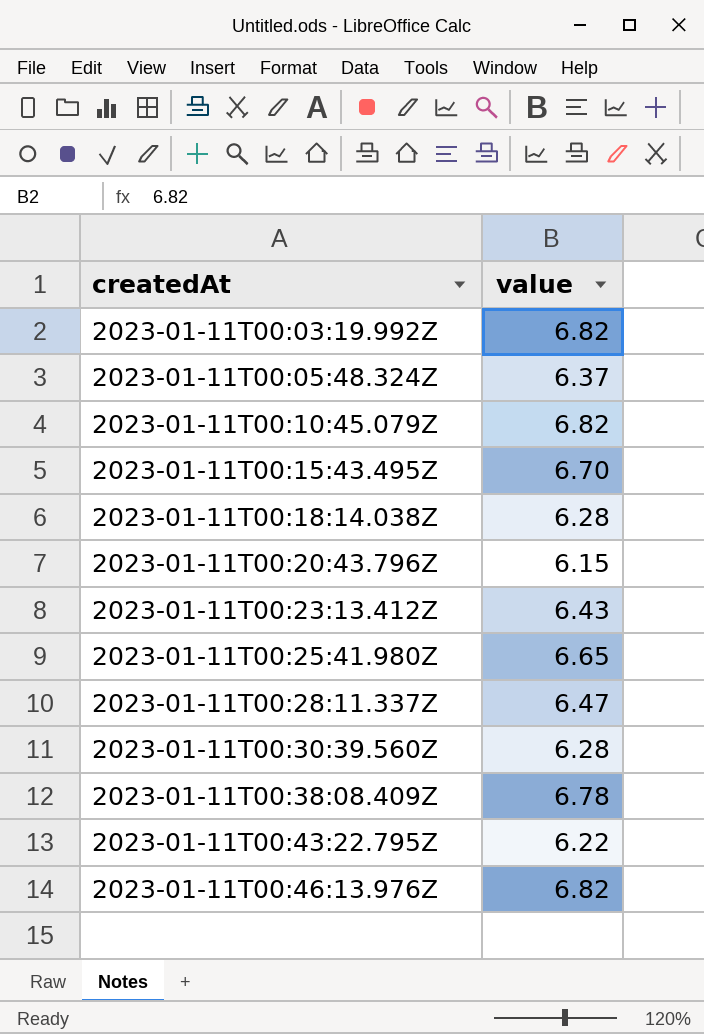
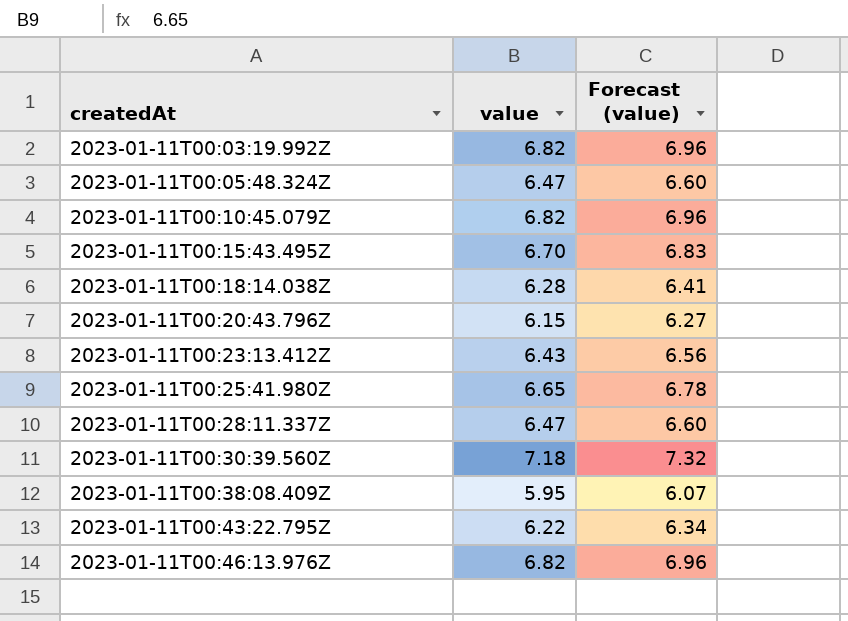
column Forecast (value) | formula: none -> [value] * 1.02
2023-01-11T00:05:48.324Z | value: 6.37 -> 6.47
2023-01-11T00:30:39.560Z | value: 6.28 -> 7.18
2023-01-11T00:38:08.409Z | value: 6.78 -> 5.95

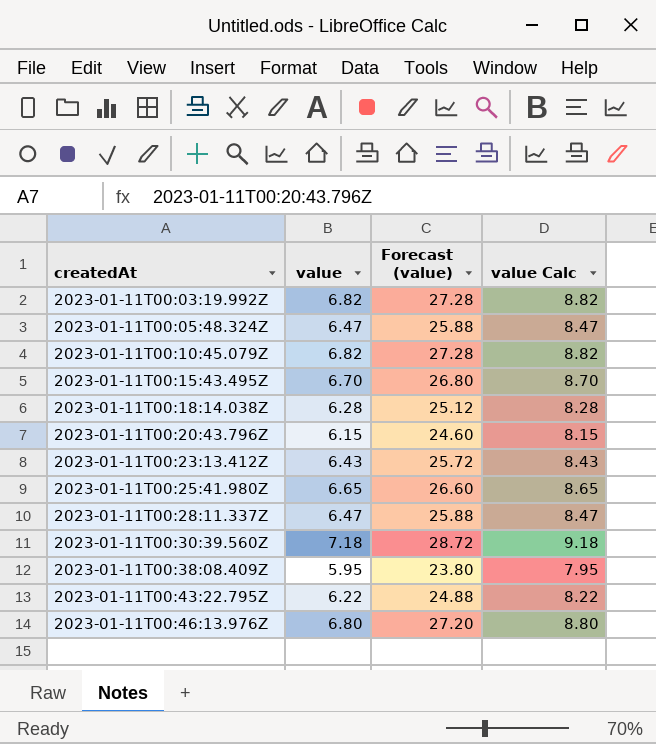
column Forecast (value) | formula: [value] * 1.02 -> [value] * 4
column value Calc | formula: none -> [value] + 2
2023-01-11T00:46:13.976Z | value: 6.82 -> 6.80

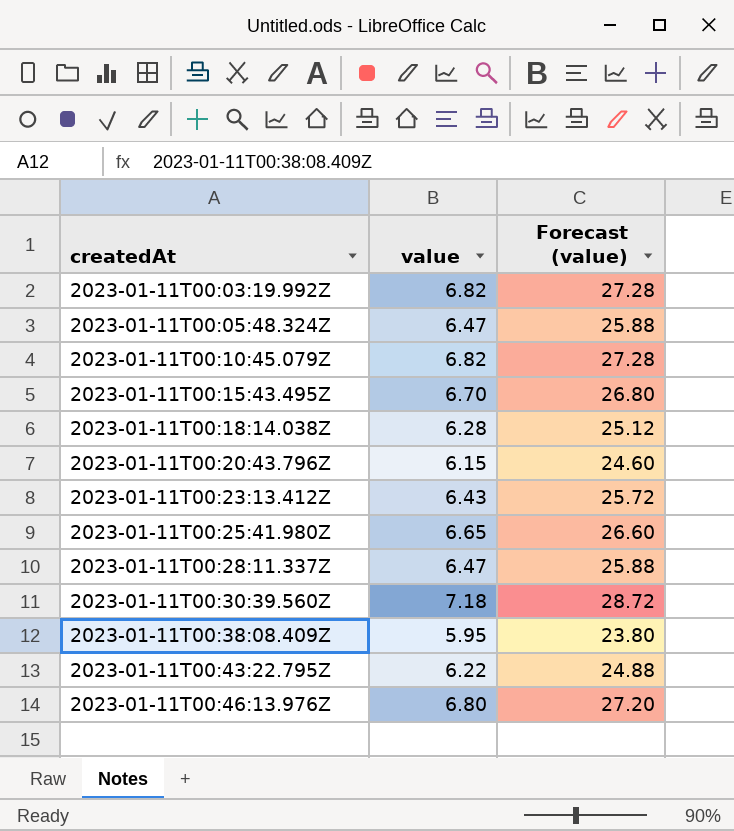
column value Calc | formula: [value] + 2 -> none

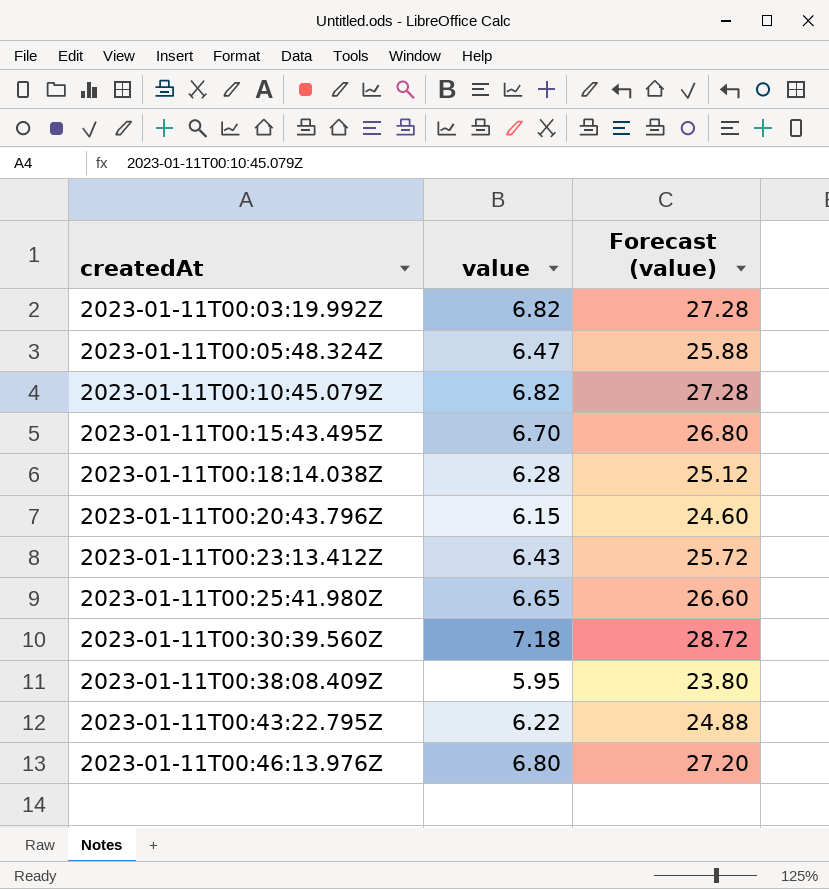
row 2023-01-11T00:28:11.337Z: 6.47 | 25.88 -> none

